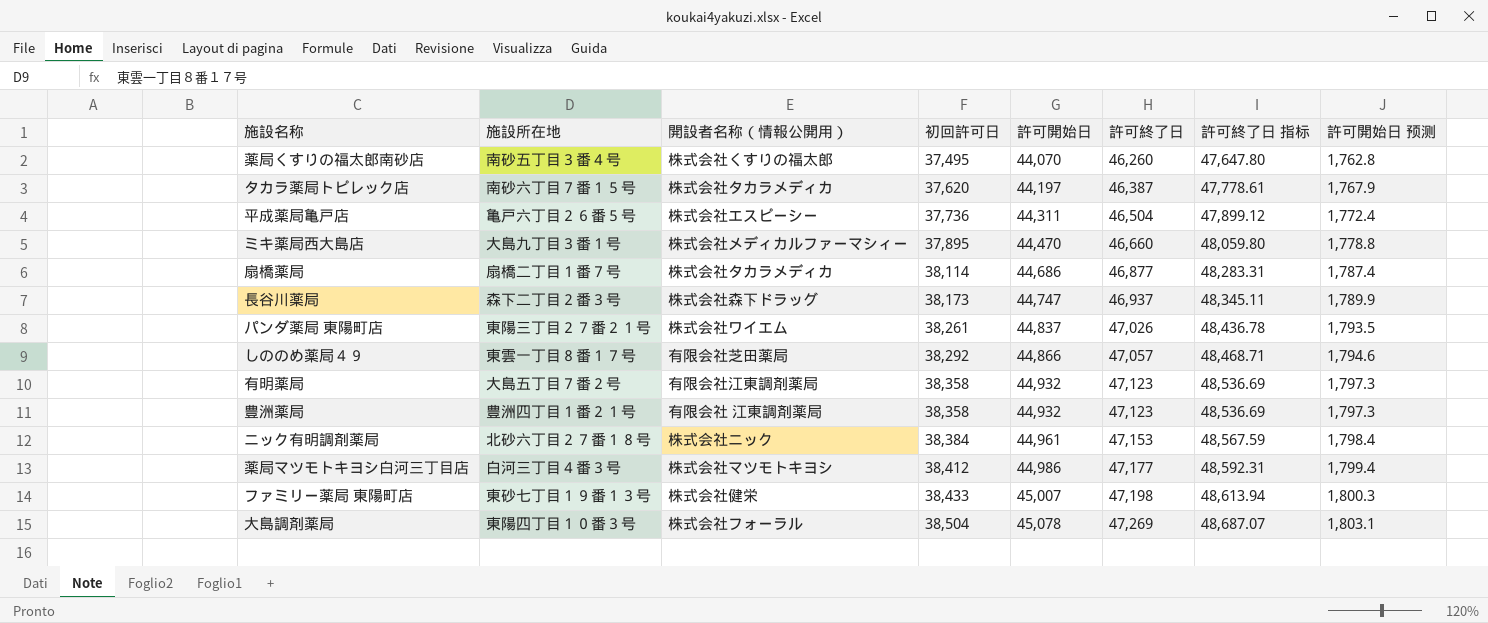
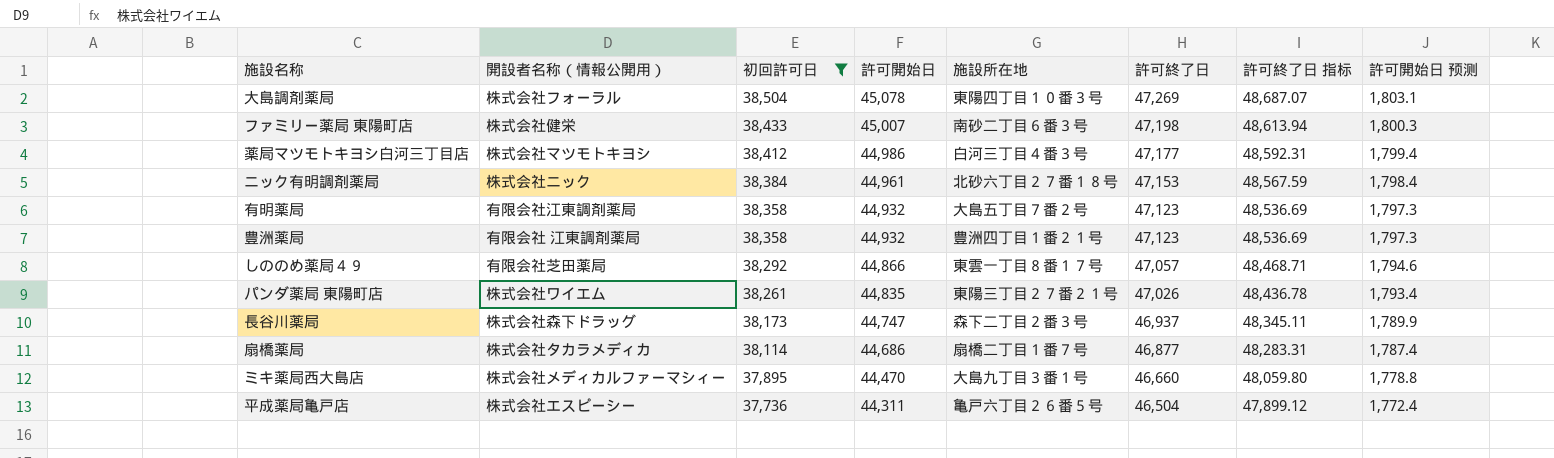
filter: none -> 初回許可日 >= 37,736
row order: 初回許可日 ascending -> 初回許可日 descending
column 施設所在地 | position: 2 -> 5
ファミリー薬局 東陽町店 | 施設所在地: 東砂七丁目１９番１３号 -> 南砂二丁目６番３号
パンダ薬局 東陽町店 | 許可開始日: 44,837 -> 44,835
パンダ薬局 東陽町店 | 許可開始日 预测: 1,793.5 -> 1,793.4

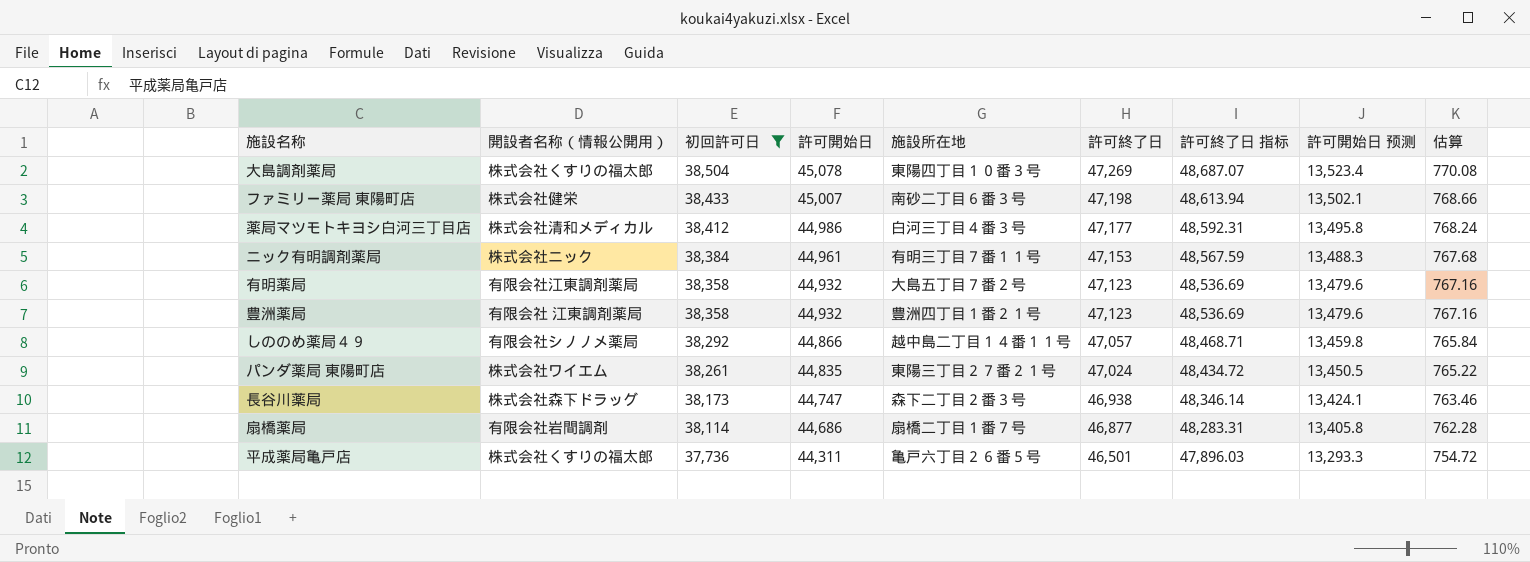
column 許可開始日 预测 | formula: [許可開始日] * 0.04 -> [許可開始日] * 0.3
column 估算 | formula: none -> [初回許可日] * 0.02
row ミキ薬局西大島店: 株式会社メディカルファーマシィー | 37,895 | 44,470 | 大島九丁目３番１号 | 46,660 | 48,059.80 | 1,778.8 -> none
大島調剤薬局 | 開設者名称（情報公開用）: 株式会社フォーラル -> 株式会社くすりの福太郎
薬局マツモトキヨシ白河三丁目店 | 開設者名称（情報公開用）: 株式会社マツモトキヨシ -> 株式会社清和メディカル
ニック有明調剤薬局 | 施設所在地: 北砂六丁目２７番１８号 -> 有明三丁目７番１１号
しののめ薬局４９ | 開設者名称（情報公開用）: 有限会社芝田薬局 -> 有限会社シノノメ薬局
しののめ薬局４９ | 施設所在地: 東雲一丁目８番１７号 -> 越中島二丁目１４番１１号
パンダ薬局 東陽町店 | 許可終了日: 47,026 -> 47,024
パンダ薬局 東陽町店 | 許可終了日 指标: 48,436.78 -> 48,434.72
長谷川薬局 | 許可終了日: 46,937 -> 46,938
長谷川薬局 | 許可終了日 指标: 48,345.11 -> 48,346.14
扇橋薬局 | 開設者名称（情報公開用）: 株式会社タカラメディカ -> 有限会社岩間調剤
平成薬局亀戸店 | 開設者名称（情報公開用）: 株式会社エスピーシー -> 株式会社くすりの福太郎
平成薬局亀戸店 | 許可終了日: 46,504 -> 46,501
平成薬局亀戸店 | 許可終了日 指标: 47,899.12 -> 47,896.03

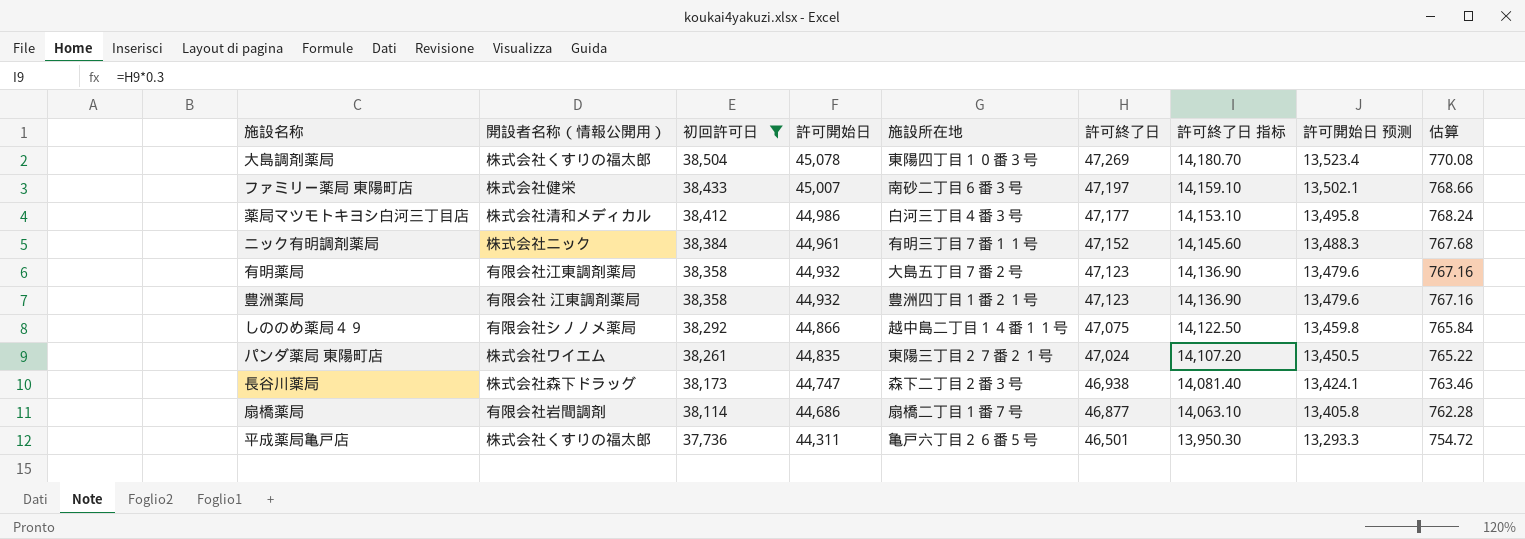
column 許可終了日 指标 | formula: [許可終了日] * 1.03 -> [許可終了日] * 0.3
ファミリー薬局 東陽町店 | 許可終了日: 47,198 -> 47,197
ニック有明調剤薬局 | 許可終了日: 47,153 -> 47,152
しののめ薬局４９ | 許可終了日: 47,057 -> 47,075

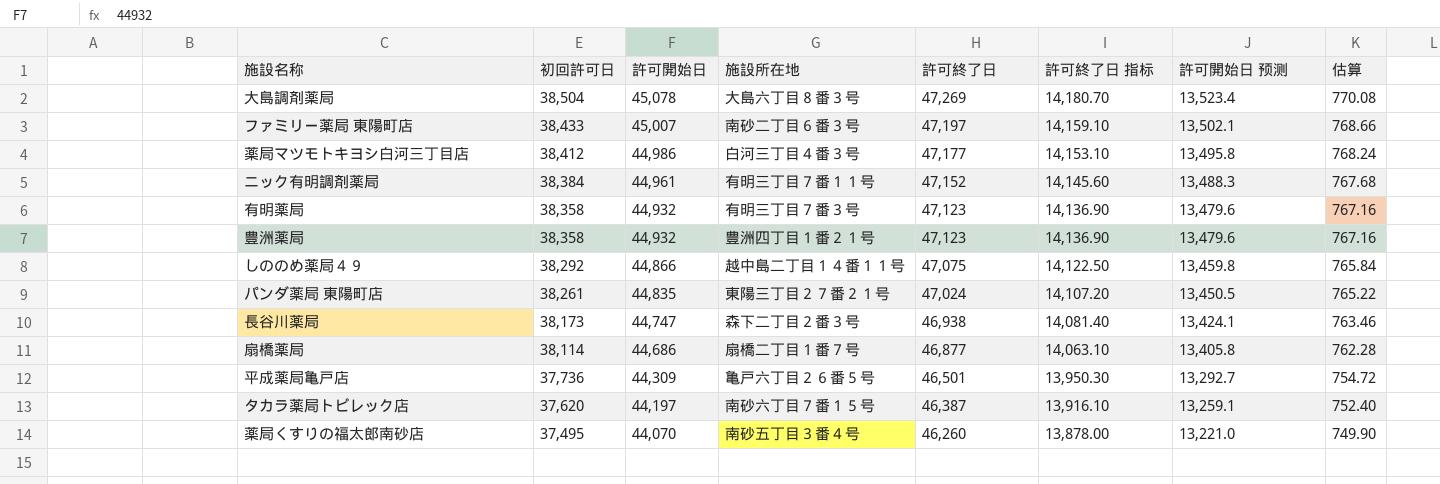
filter: 初回許可日 >= 37,736 -> none
column 開設者名称（情報公開用） | position: 2 -> none
大島調剤薬局 | 施設所在地: 東陽四丁目１０番３号 -> 大島六丁目８番３号
有明薬局 | 施設所在地: 大島五丁目７番２号 -> 有明三丁目７番３号
平成薬局亀戸店 | 許可開始日: 44,311 -> 44,309
平成薬局亀戸店 | 許可開始日 预测: 13,293.3 -> 13,292.7

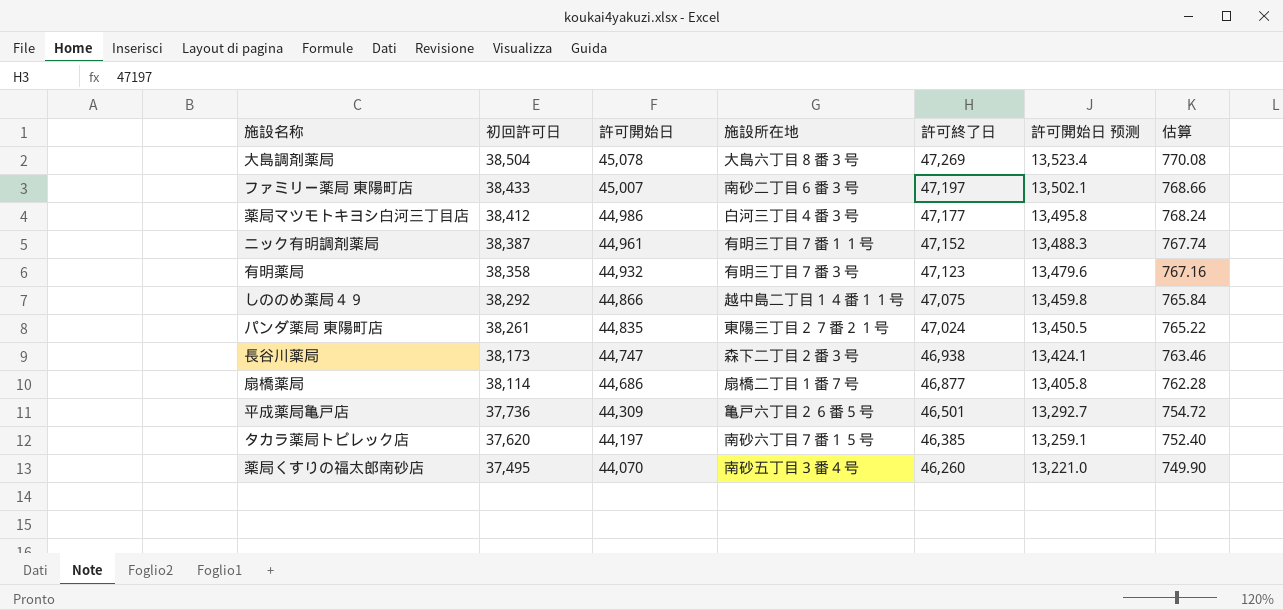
column 許可終了日 指标 | formula: [許可終了日] * 0.3 -> none
row 豊洲薬局: 38,358 | 44,932 | 豊洲四丁目１番２１号 | 47,123 | 14,136.90 | 13,479.6 | 767.16 -> none
ニック有明調剤薬局 | 初回許可日: 38,384 -> 38,387
ニック有明調剤薬局 | 估算: 767.68 -> 767.74
タカラ薬局トピレック店 | 許可終了日: 46,387 -> 46,385

